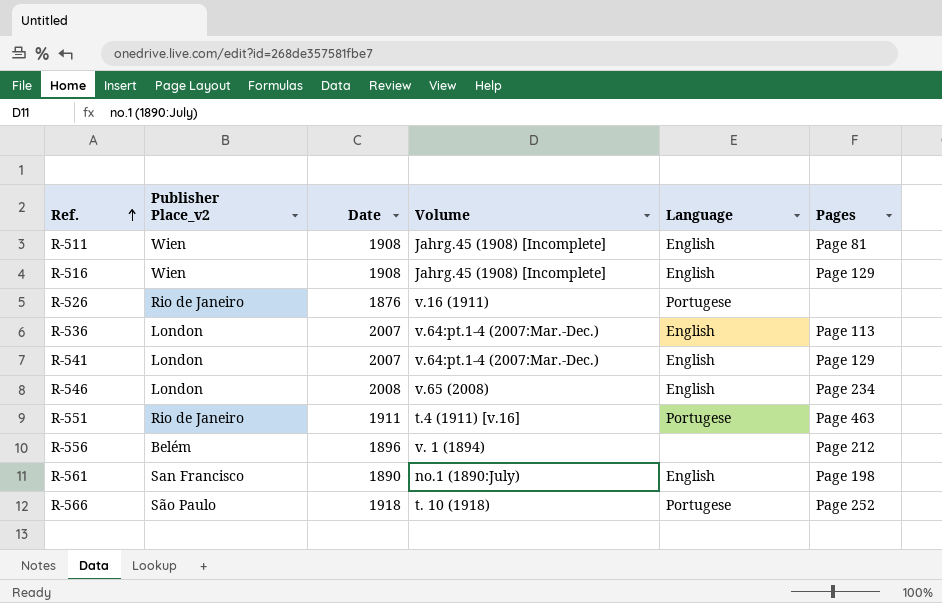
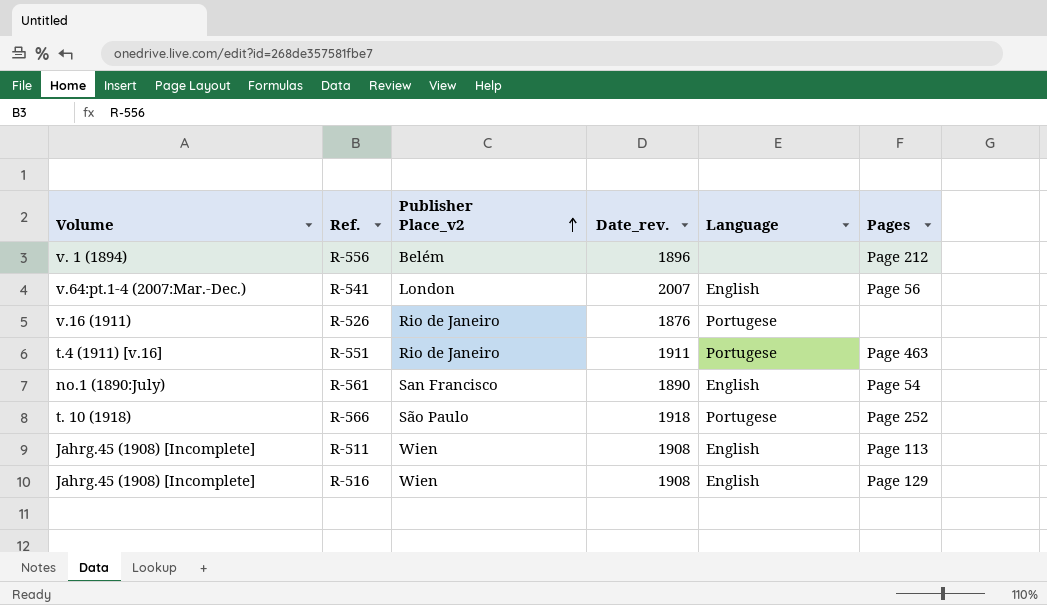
row order: Ref. ascending -> Publisher Place_v2 ascending
column Volume | position: 4 -> 1
column name: Date -> Date_rev.
row R-536: London | 2007 | v.64:pt.1-4 (2007:Mar.-Dec.) | English | Page 113 -> none
row R-546: London | 2008 | v.65 (2008) | English | Page 234 -> none
R-541 | Pages: Page 129 -> Page 56
R-561 | Pages: Page 198 -> Page 54
R-511 | Pages: Page 81 -> Page 113

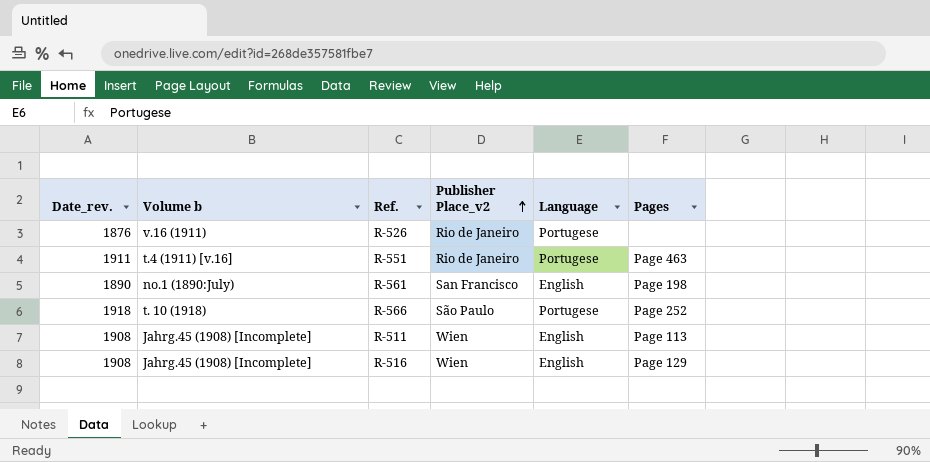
column Date_rev. | position: 4 -> 1
column name: Volume -> Volume b
row R-556: v. 1 (1894) | Belém | 1896 | none | Page 212 -> none
row R-541: v.64:pt.1-4 (2007:Mar.-Dec.) | London | 2007 | English | Page 56 -> none
R-561 | Pages: Page 54 -> Page 198

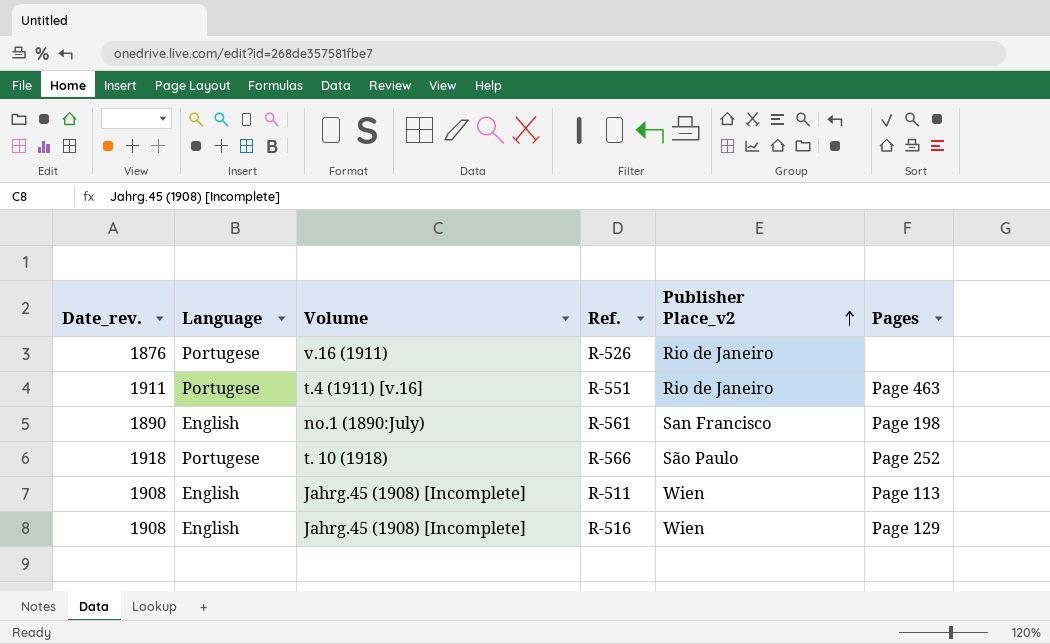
column Language | position: 5 -> 2
column name: Volume b -> Volume

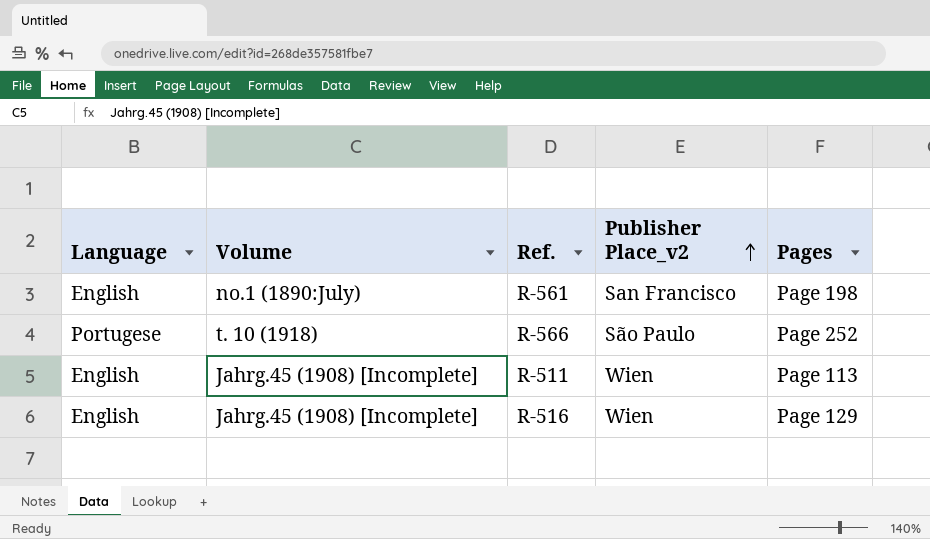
column Date_rev. | position: 1 -> none
row R-526: 1876 | Portugese | v.16 (1911) | Rio de Janeiro | none -> none
row R-551: 1911 | Portugese | t.4 (1911) [v.16] | Rio de Janeiro | Page 463 -> none

